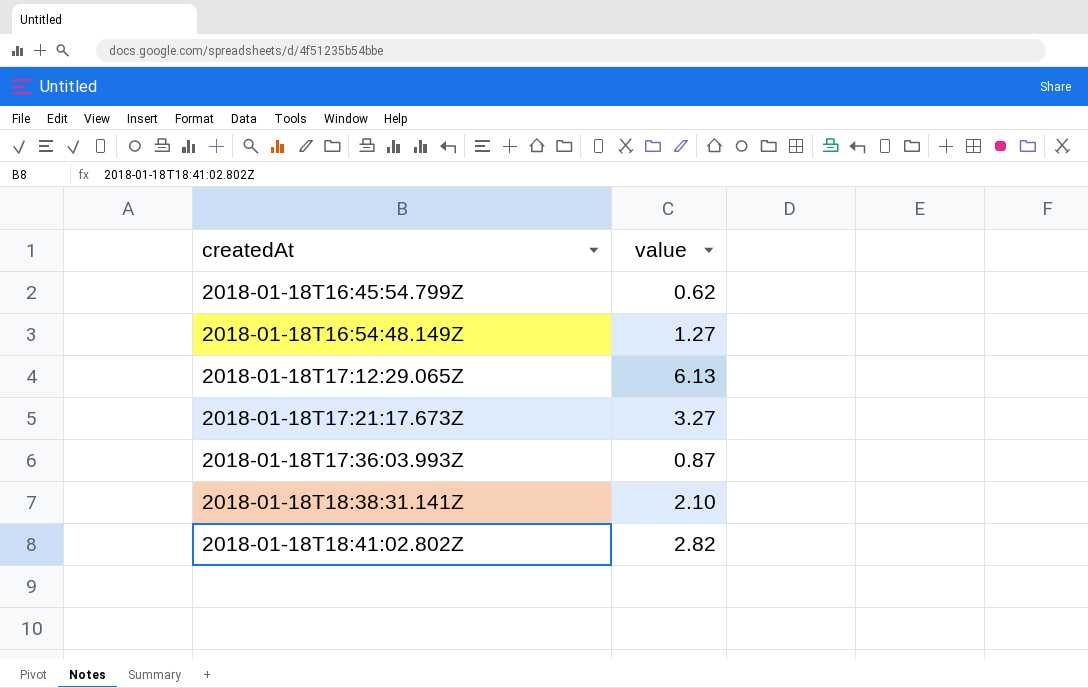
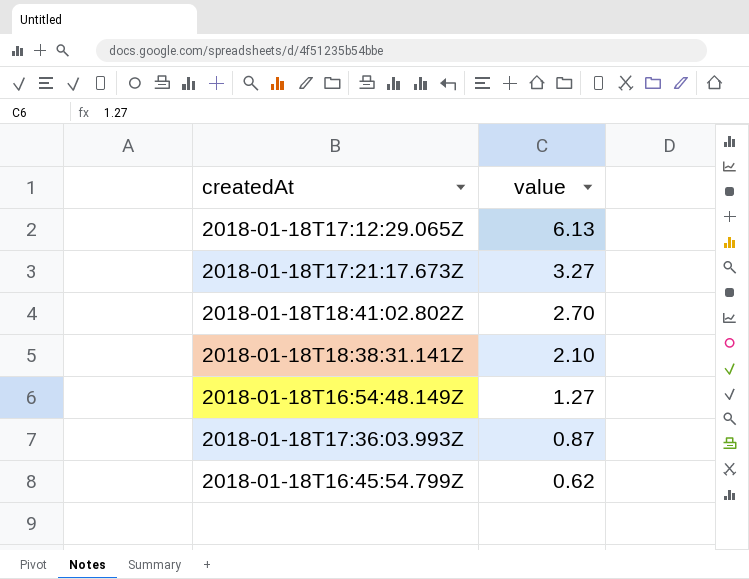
row order: createdAt ascending -> value descending
2018-01-18T18:41:02.802Z | value: 2.82 -> 2.70

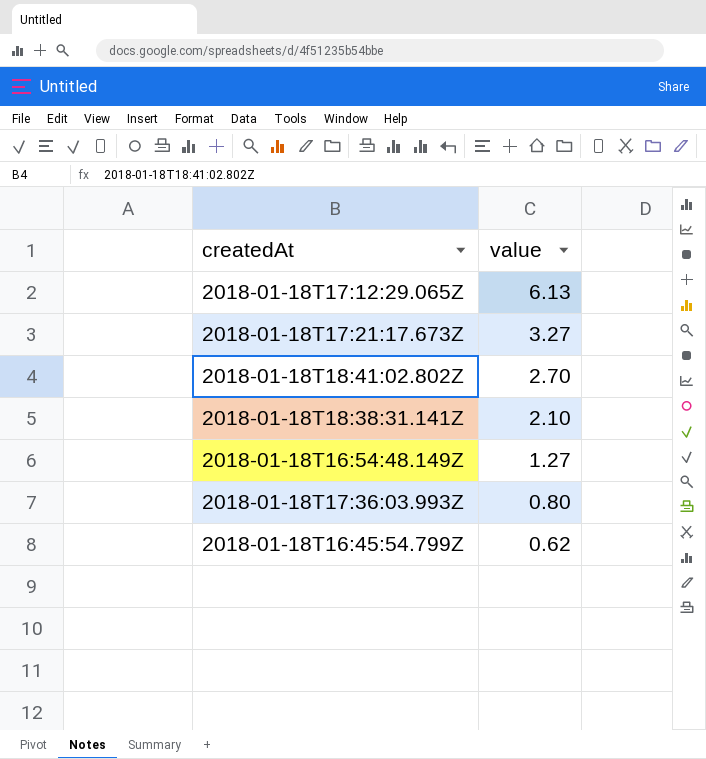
2018-01-18T17:36:03.993Z | value: 0.87 -> 0.80

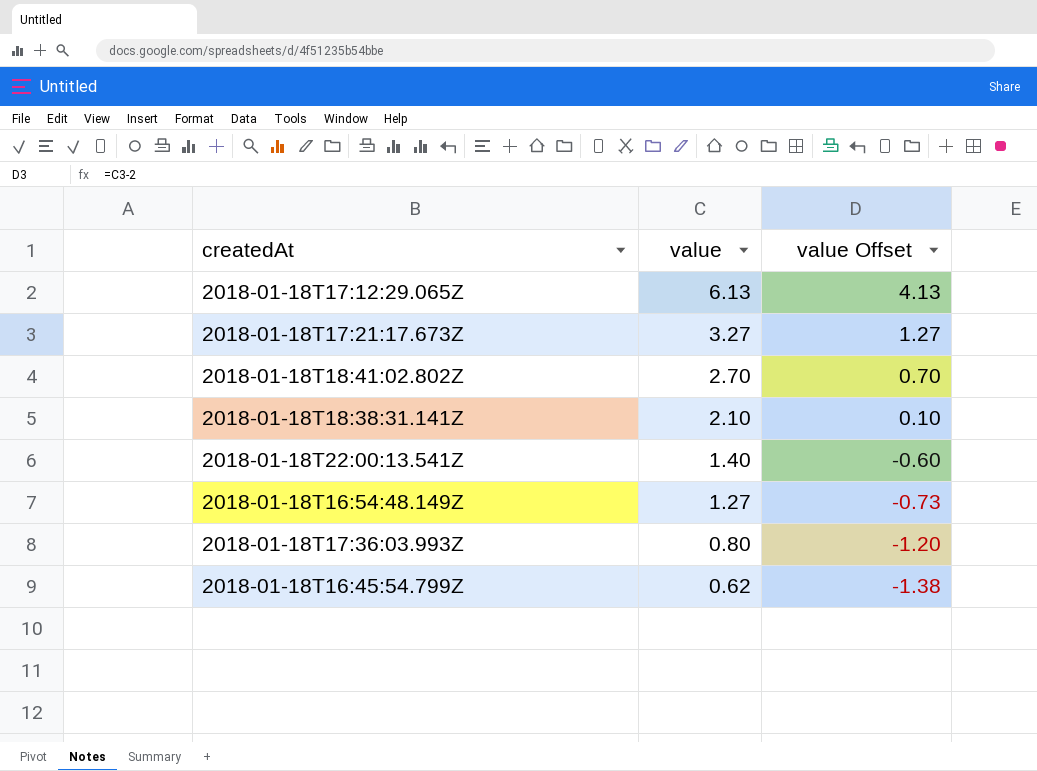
column value Offset | formula: none -> [value] - 2
row 2018-01-18T22:00:13.541Z: none -> 1.40 | -0.60

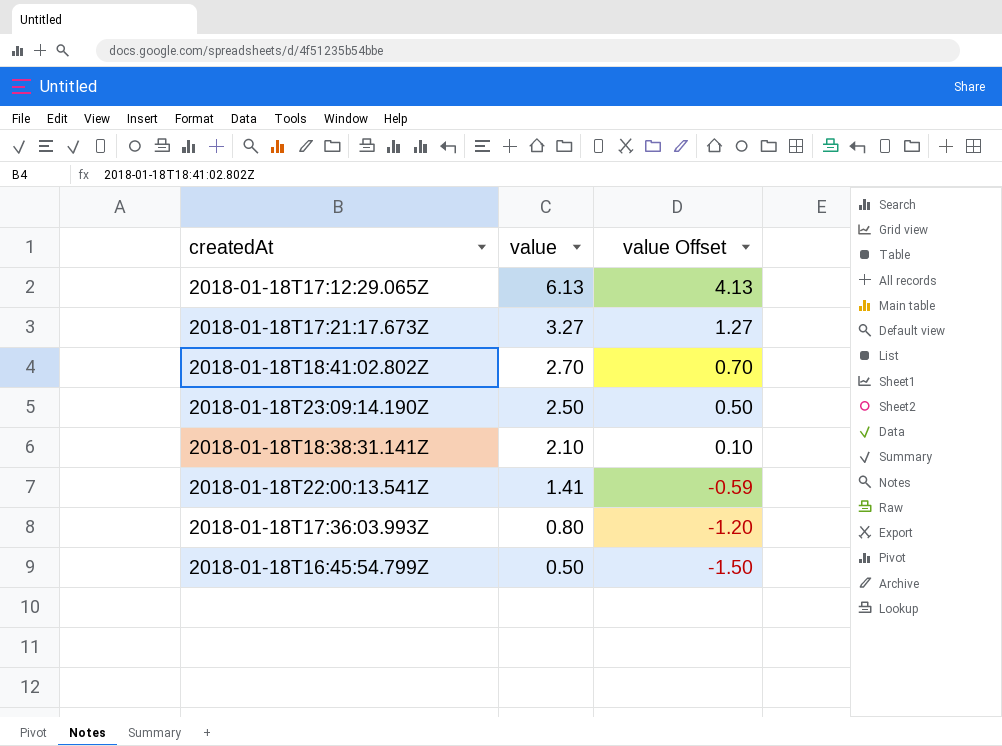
row 2018-01-18T16:54:48.149Z: 1.27 | -0.73 -> none
row 2018-01-18T23:09:14.190Z: none -> 2.50 | 0.50
2018-01-18T22:00:13.541Z | value: 1.40 -> 1.41
2018-01-18T22:00:13.541Z | value Offset: -0.60 -> -0.59
2018-01-18T16:45:54.799Z | value: 0.62 -> 0.50
2018-01-18T16:45:54.799Z | value Offset: -1.38 -> -1.50

